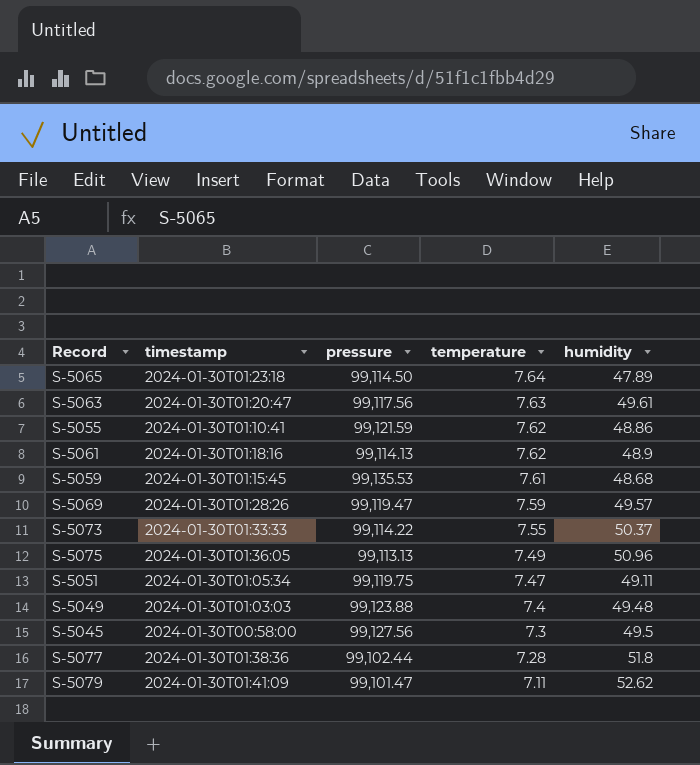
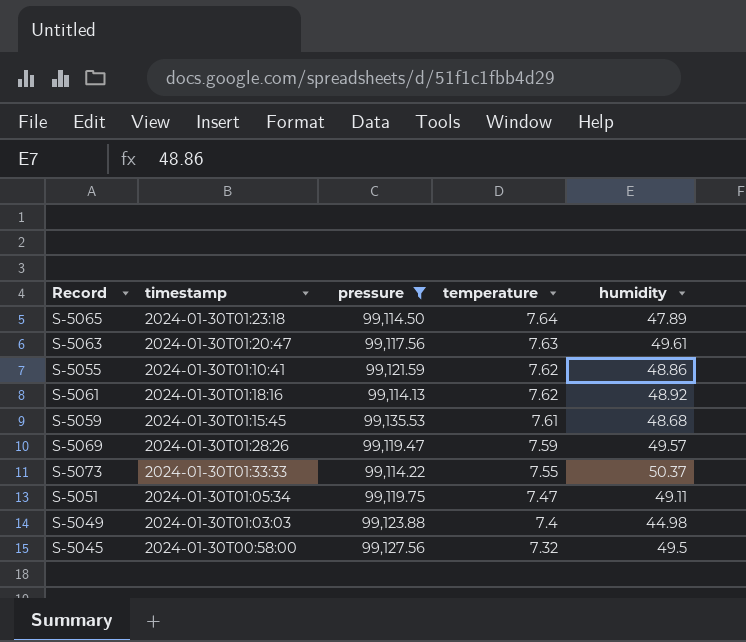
filter: none -> pressure >= 99,114.13
S-5061 | humidity: 48.9 -> 48.92
S-5049 | humidity: 49.48 -> 44.98
S-5045 | temperature: 7.3 -> 7.32

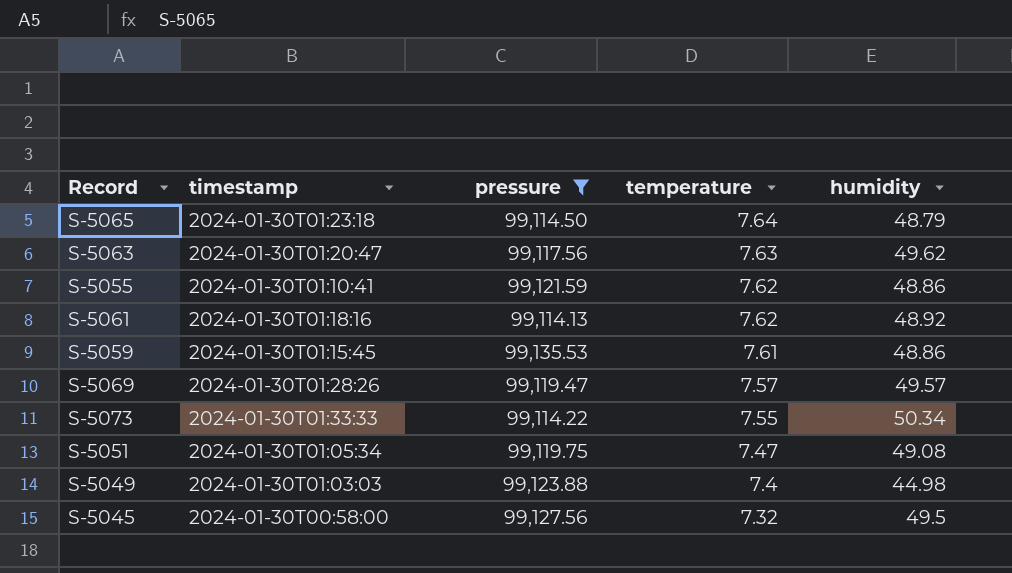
S-5065 | humidity: 47.89 -> 48.79
S-5063 | humidity: 49.61 -> 49.62
S-5059 | humidity: 48.68 -> 48.86
S-5069 | temperature: 7.59 -> 7.57
S-5073 | humidity: 50.37 -> 50.34
S-5051 | humidity: 49.11 -> 49.08

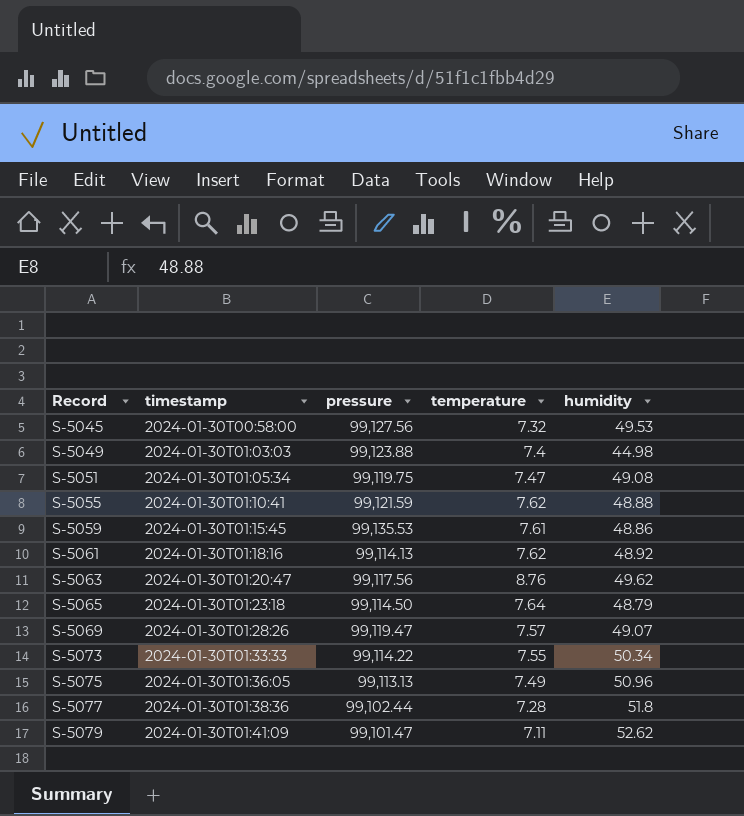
filter: pressure >= 99,114.13 -> none
row order: temperature descending -> Record ascending
S-5045 | humidity: 49.5 -> 49.53
S-5055 | humidity: 48.86 -> 48.88
S-5063 | temperature: 7.63 -> 8.76
S-5069 | humidity: 49.57 -> 49.07

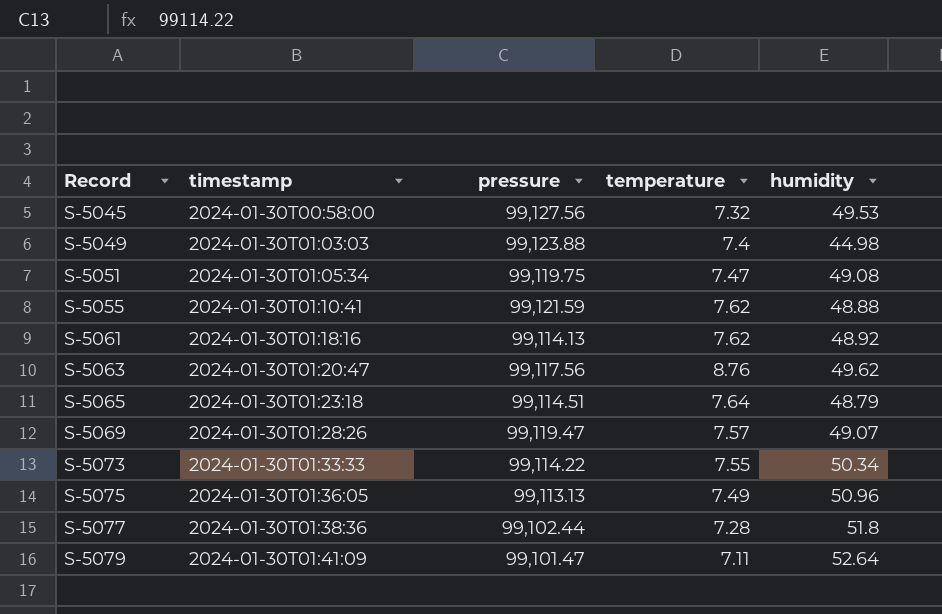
row S-5059: 2024-01-30T01:15:45 | 99,135.53 | 7.61 | 48.86 -> none
S-5065 | pressure: 99,114.50 -> 99,114.51
S-5079 | humidity: 52.62 -> 52.64

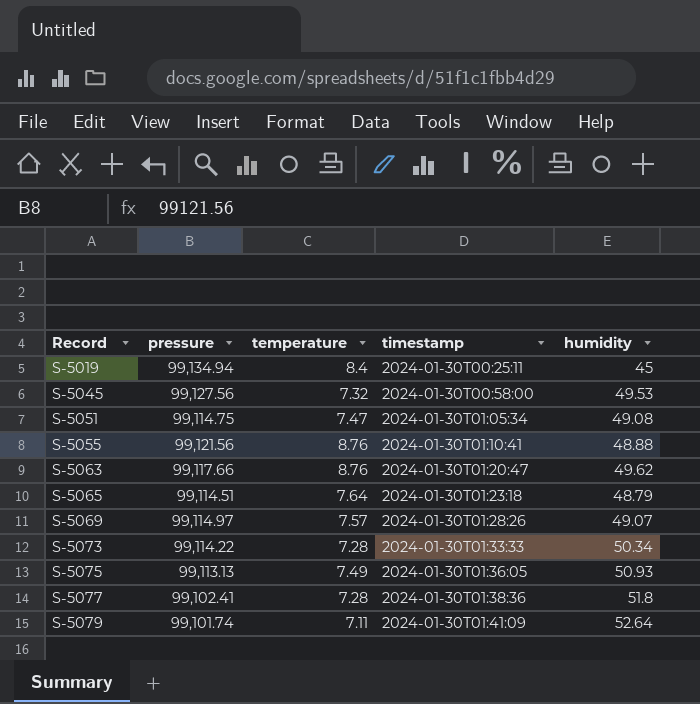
column timestamp | position: 2 -> 4
row S-5049: 2024-01-30T01:03:03 | 99,123.88 | 7.4 | 44.98 -> none
row S-5061: 2024-01-30T01:18:16 | 99,114.13 | 7.62 | 48.92 -> none
row S-5019: none -> 99,134.94 | 8.4 | 2024-01-30T00:25:11 | 45
S-5051 | pressure: 99,119.75 -> 99,114.75
S-5055 | pressure: 99,121.59 -> 99,121.56
S-5055 | temperature: 7.62 -> 8.76
S-5063 | pressure: 99,117.56 -> 99,117.66
S-5069 | pressure: 99,119.47 -> 99,114.97
S-5073 | temperature: 7.55 -> 7.28
S-5075 | humidity: 50.96 -> 50.93
S-5077 | pressure: 99,102.44 -> 99,102.41
S-5079 | pressure: 99,101.47 -> 99,101.74

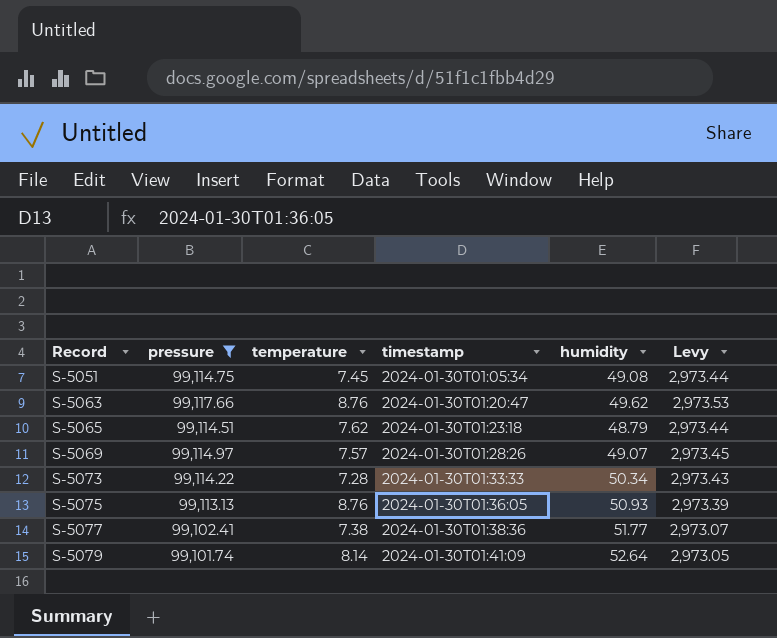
filter: none -> pressure <= 99,117.66
column Levy | formula: none -> [pressure] * 0.03
S-5051 | temperature: 7.47 -> 7.45
S-5065 | temperature: 7.64 -> 7.62
S-5075 | temperature: 7.49 -> 8.76
S-5077 | temperature: 7.28 -> 7.38
S-5077 | humidity: 51.8 -> 51.77
S-5079 | temperature: 7.11 -> 8.14

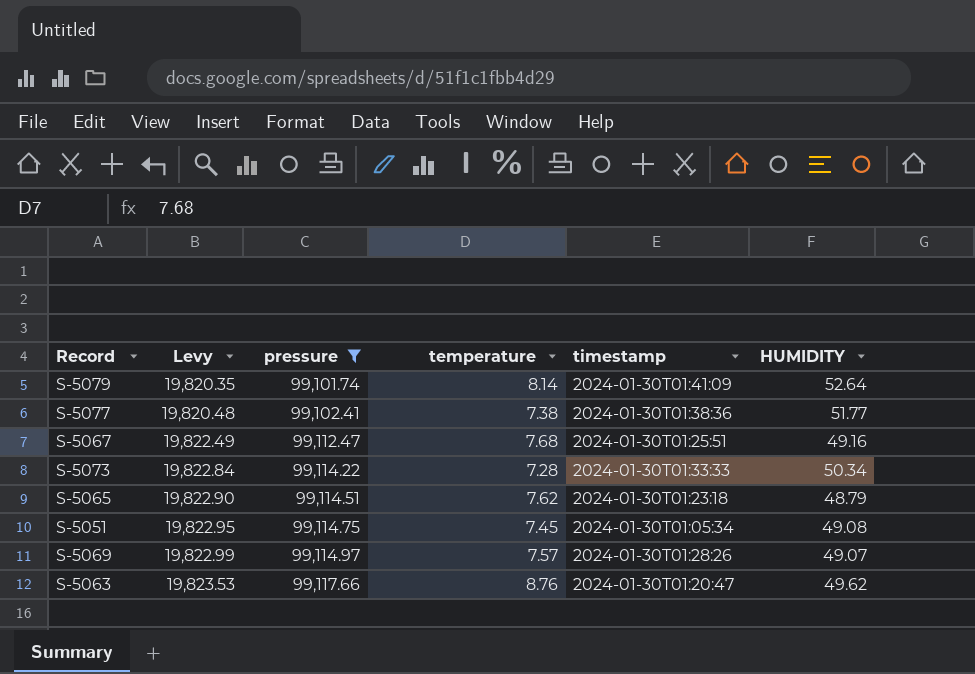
row order: Record ascending -> Levy ascending
column Levy | formula: [pressure] * 0.03 -> [pressure] * 0.2
column Levy | position: 6 -> 2
column name: humidity -> HUMIDITY
row S-5075: 99,113.13 | 8.76 | 2024-01-30T01:36:05 | 50.93 | 2,973.39 -> none
row S-5067: none -> 19,822.49 | 99,112.47 | 7.68 | 2024-01-30T01:25:51 | 49.16

